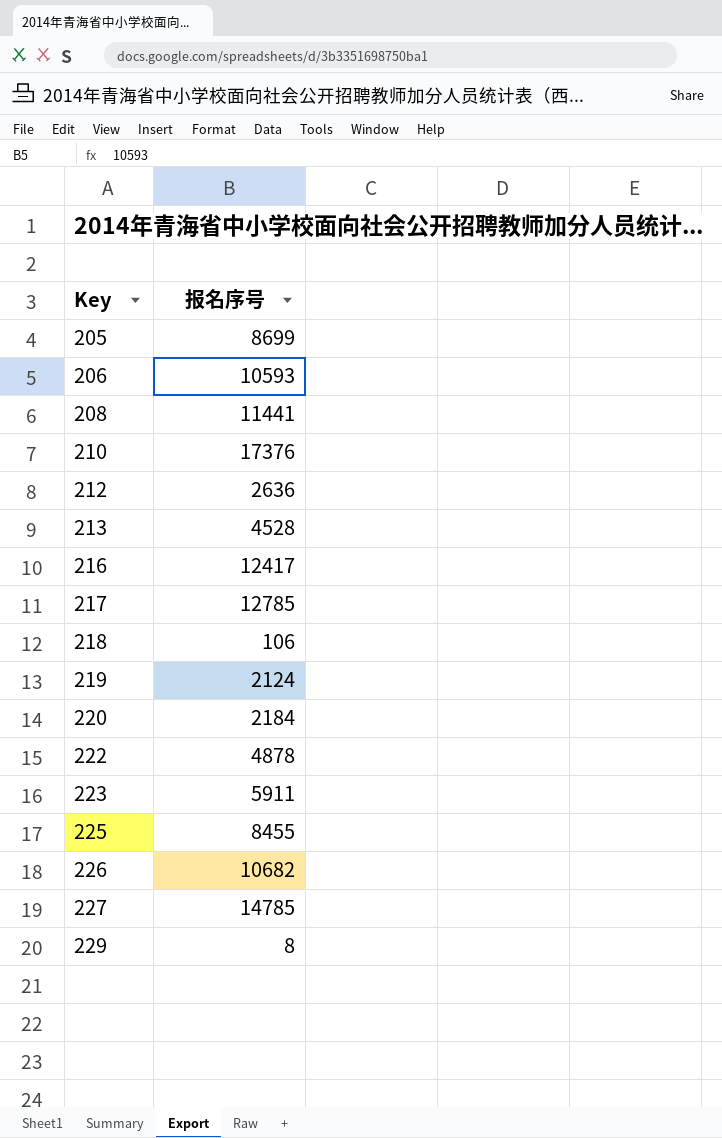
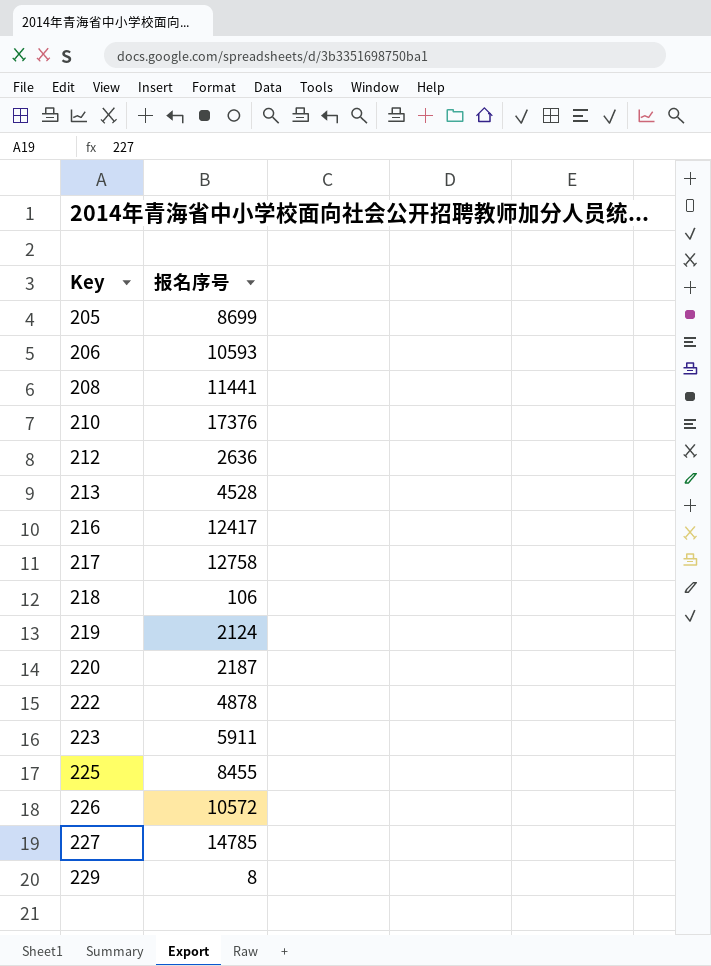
217 | 报名序号: 12785 -> 12758
220 | 报名序号: 2184 -> 2187
226 | 报名序号: 10682 -> 10572

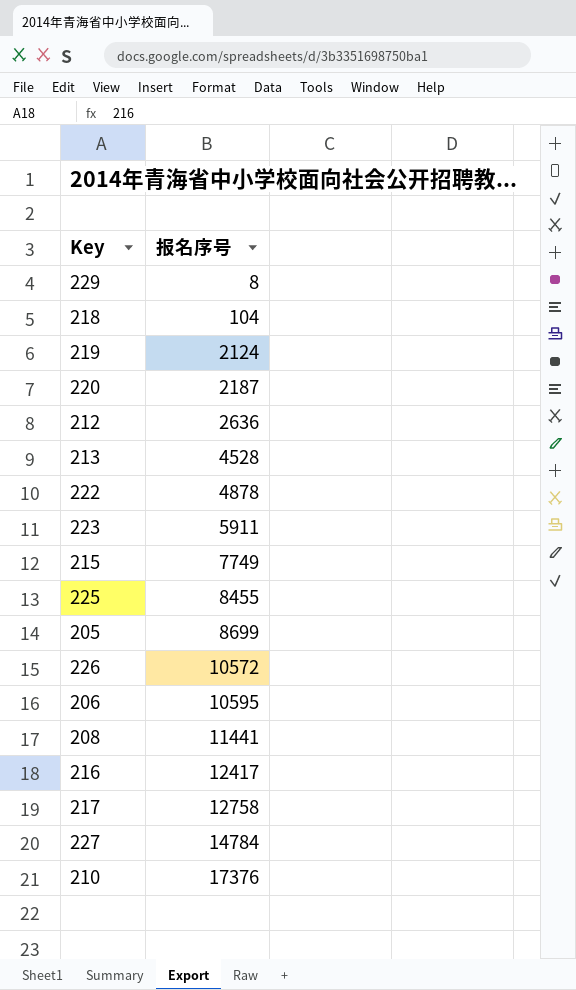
row order: Key ascending -> 报名序号 ascending
218 | 报名序号: 106 -> 104
row 215: none -> 7749
206 | 报名序号: 10593 -> 10595
227 | 报名序号: 14785 -> 14784

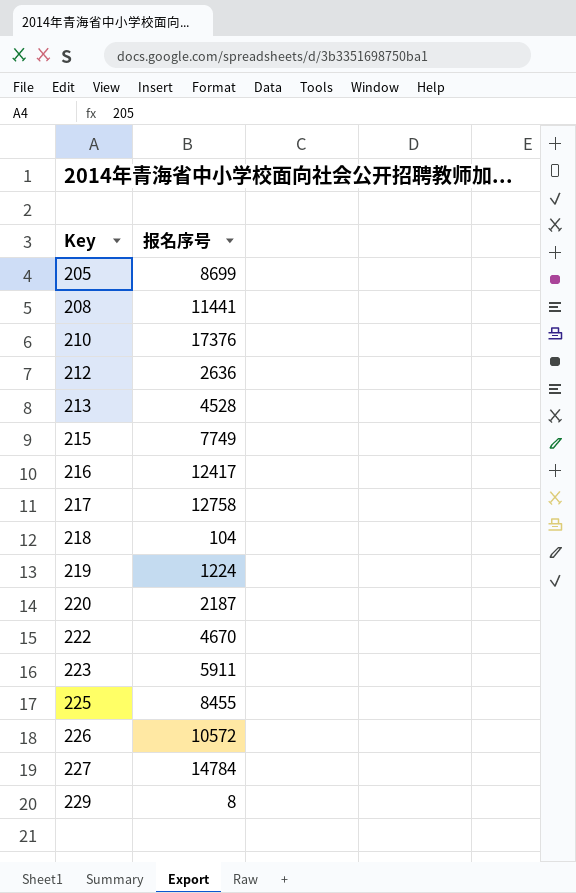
row order: 报名序号 ascending -> Key ascending
row 206: 10595 -> none
219 | 报名序号: 2124 -> 1224
222 | 报名序号: 4878 -> 4670

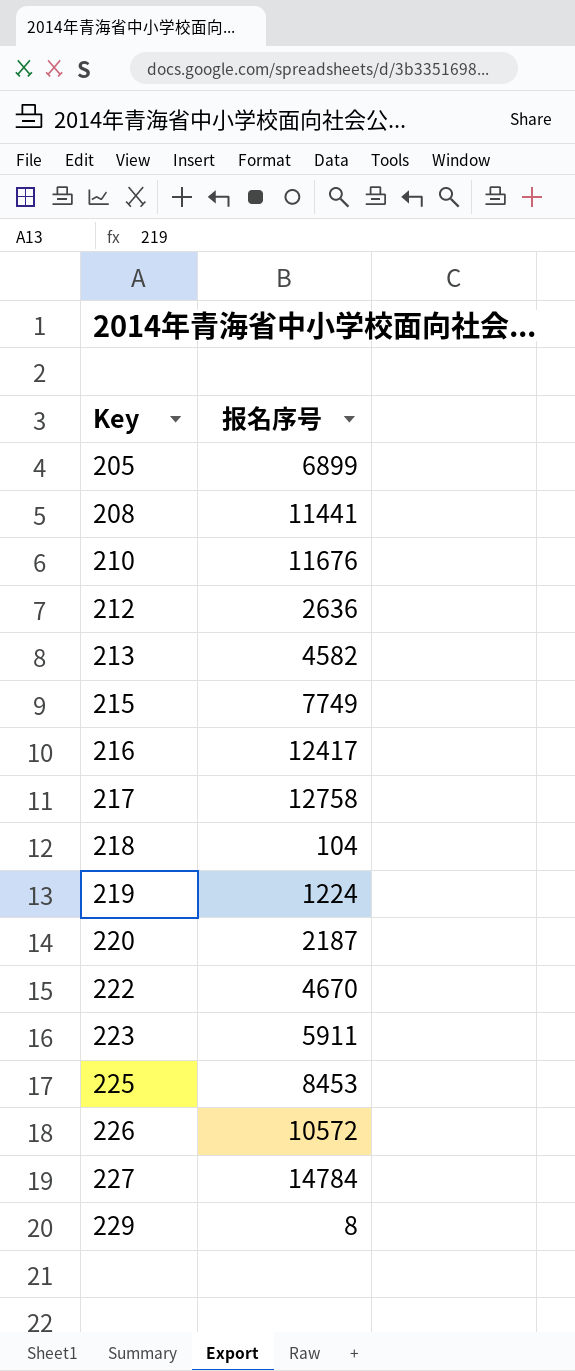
205 | 报名序号: 8699 -> 6899
210 | 报名序号: 17376 -> 11676
213 | 报名序号: 4528 -> 4582
225 | 报名序号: 8455 -> 8453

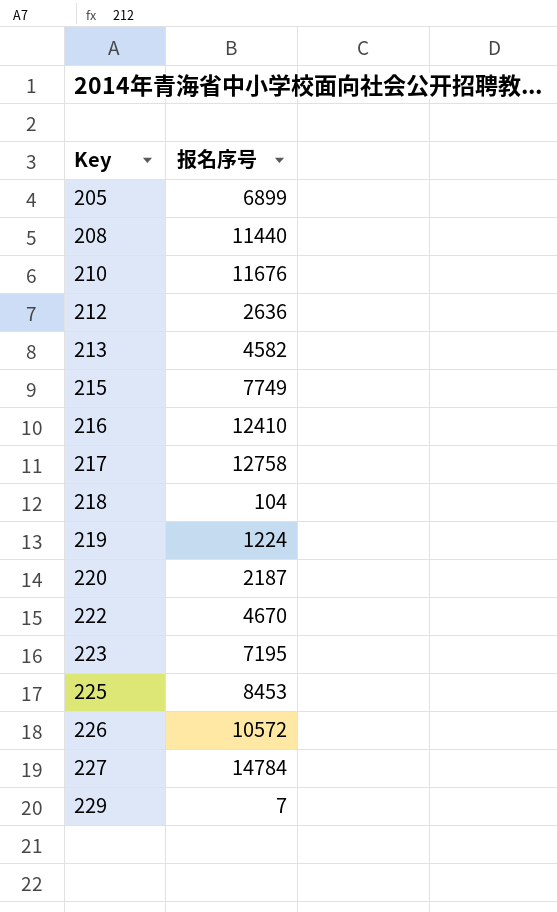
208 | 报名序号: 11441 -> 11440
216 | 报名序号: 12417 -> 12410
223 | 报名序号: 5911 -> 7195
229 | 报名序号: 8 -> 7

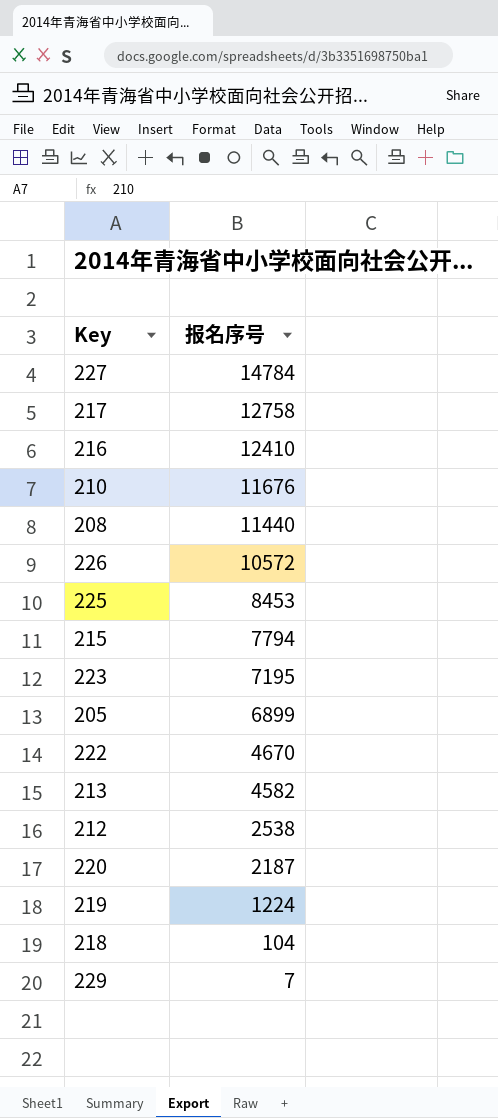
row order: Key ascending -> 报名序号 descending
215 | 报名序号: 7749 -> 7794
212 | 报名序号: 2636 -> 2538

